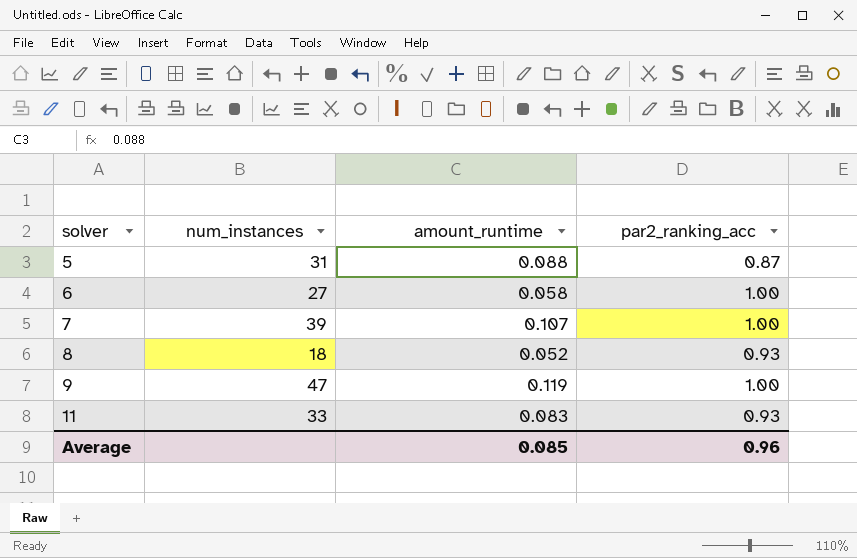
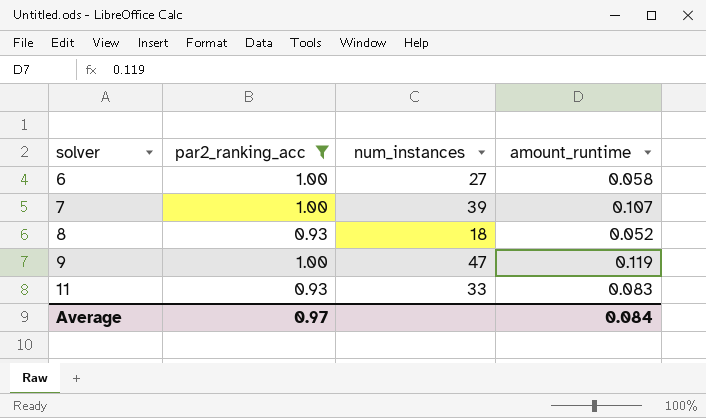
filter: none -> par2_ranking_acc != 0.87
column par2_ranking_acc | position: 4 -> 2
Average | par2_ranking_acc: 0.96 -> 0.97
Average | amount_runtime: 0.085 -> 0.084

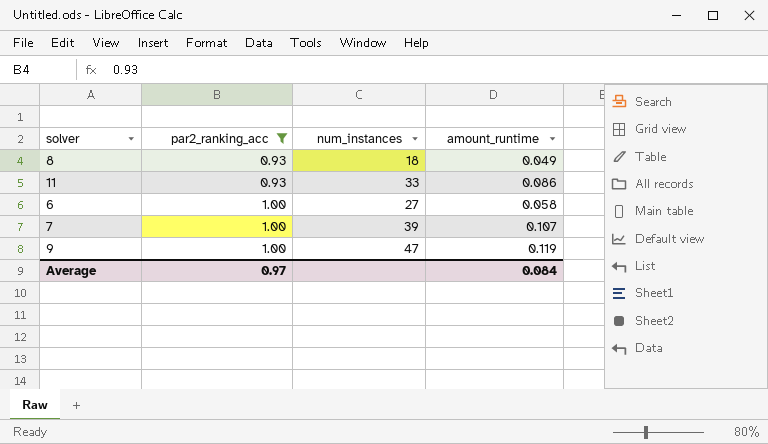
row order: solver ascending -> par2_ranking_acc ascending
8 | amount_runtime: 0.052 -> 0.049
11 | amount_runtime: 0.083 -> 0.086

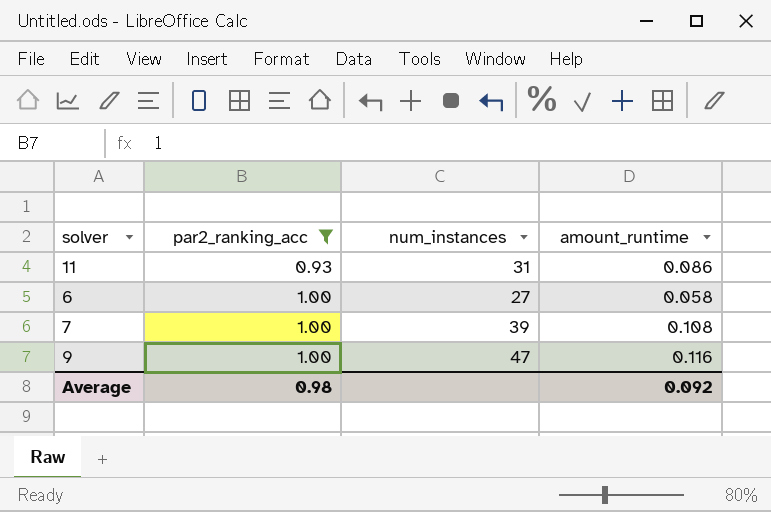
row 8: 0.93 | 18 | 0.049 -> none
11 | num_instances: 33 -> 31
7 | amount_runtime: 0.107 -> 0.108
9 | amount_runtime: 0.119 -> 0.116
Average | par2_ranking_acc: 0.97 -> 0.98
Average | amount_runtime: 0.084 -> 0.092

